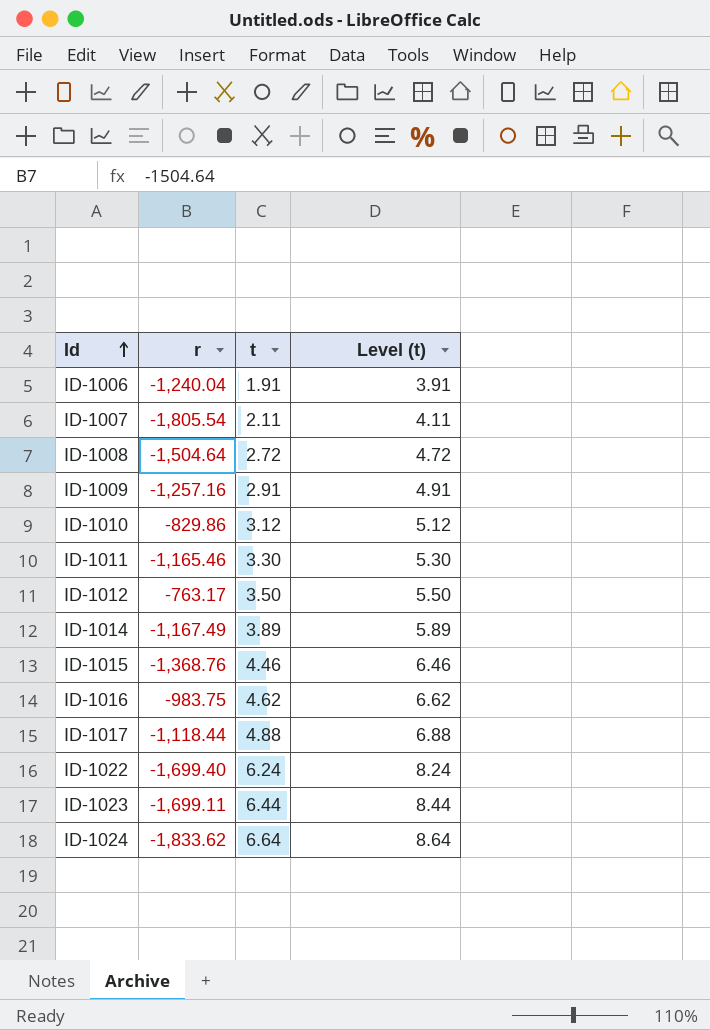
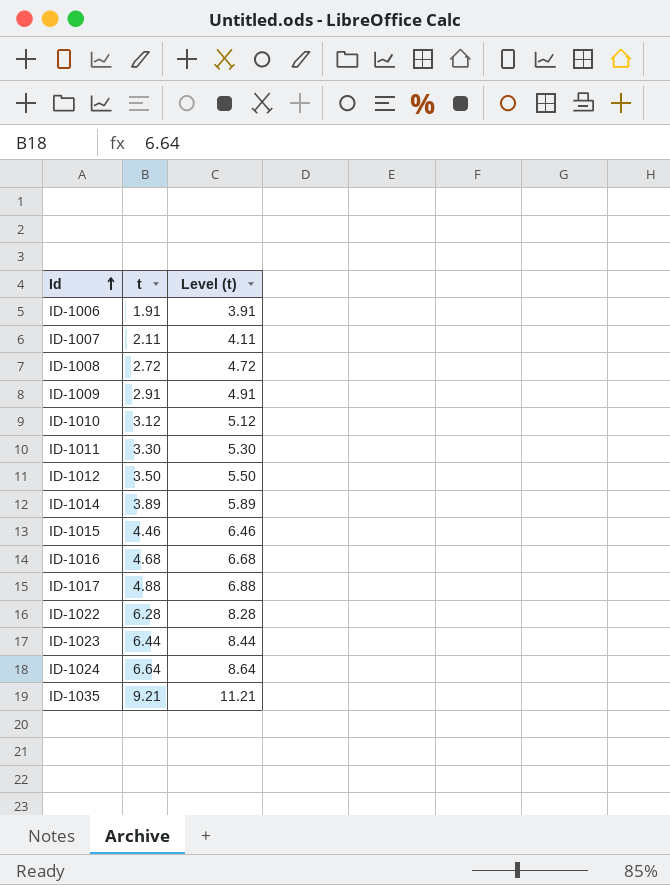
column r | position: 2 -> none
ID-1016 | t: 4.62 -> 4.68
ID-1016 | Level (t): 6.62 -> 6.68
ID-1022 | t: 6.24 -> 6.28
ID-1022 | Level (t): 8.24 -> 8.28
row ID-1035: none -> 9.21 | 11.21

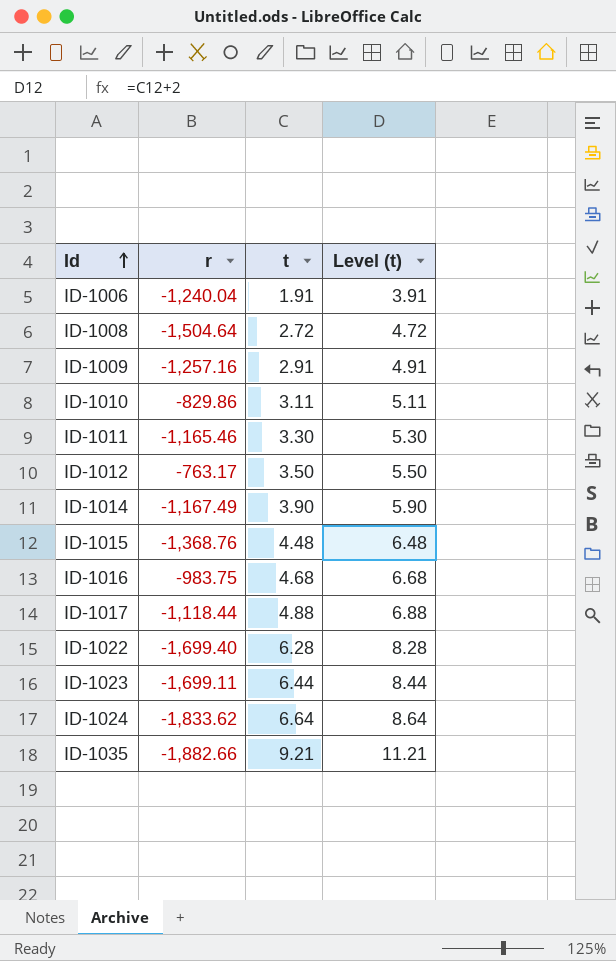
column r | position: none -> 2
row ID-1007: 2.11 | 4.11 -> none
ID-1010 | t: 3.12 -> 3.11
ID-1010 | Level (t): 5.12 -> 5.11
ID-1014 | t: 3.89 -> 3.90
ID-1014 | Level (t): 5.89 -> 5.90
ID-1015 | t: 4.46 -> 4.48
ID-1015 | Level (t): 6.46 -> 6.48

